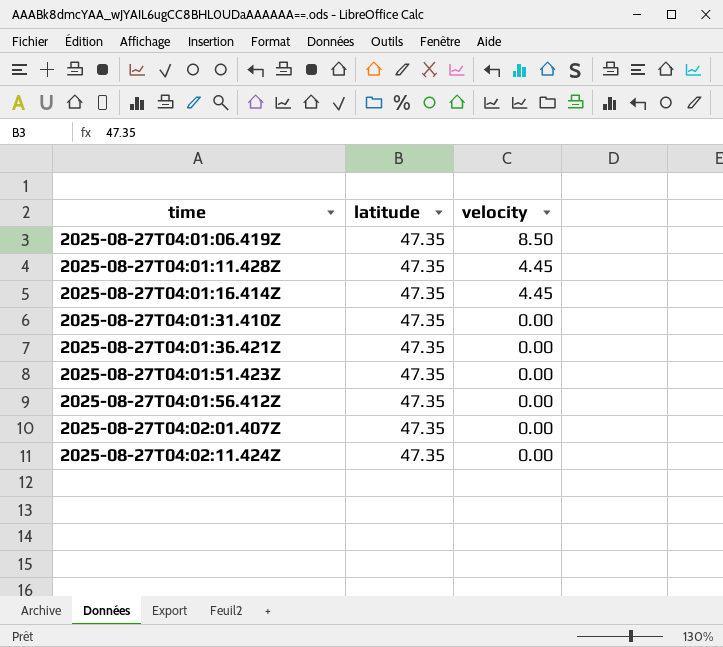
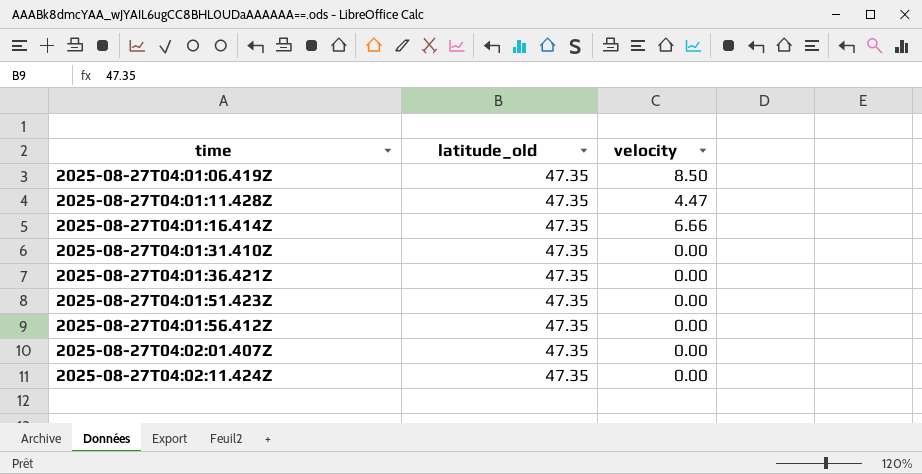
column name: latitude -> latitude_old
2025-08-27T04:01:11.428Z | velocity: 4.45 -> 4.47
2025-08-27T04:01:16.414Z | velocity: 4.45 -> 6.66

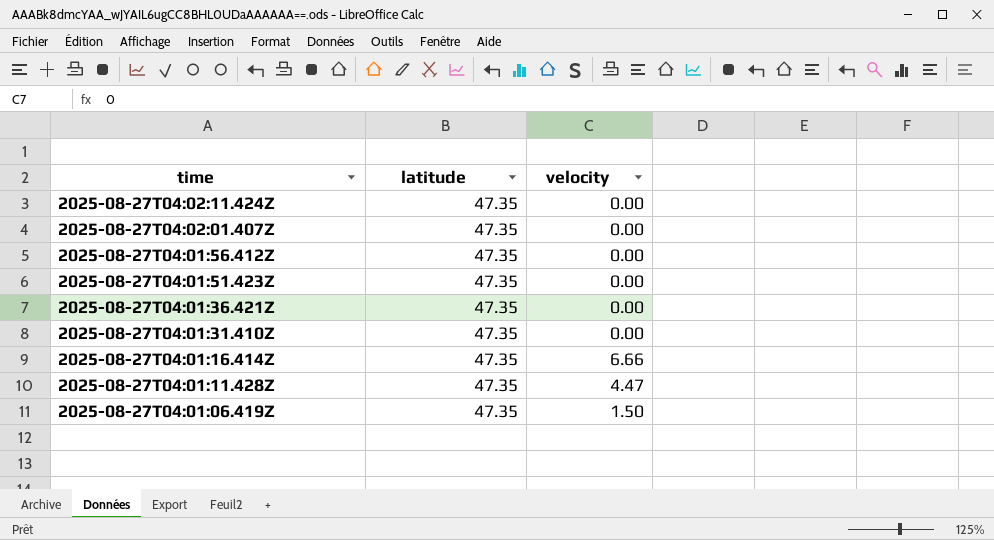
row order: time ascending -> time descending
column name: latitude_old -> latitude
2025-08-27T04:01:06.419Z | velocity: 8.50 -> 1.50

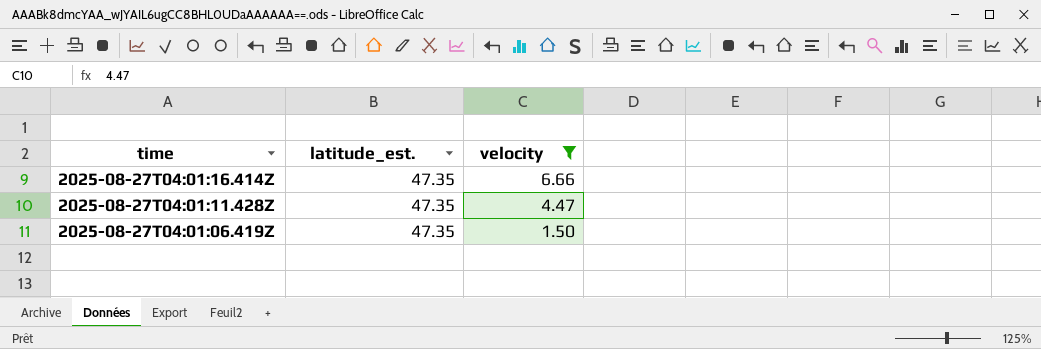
filter: none -> velocity != 0.00
column name: latitude -> latitude_est.

